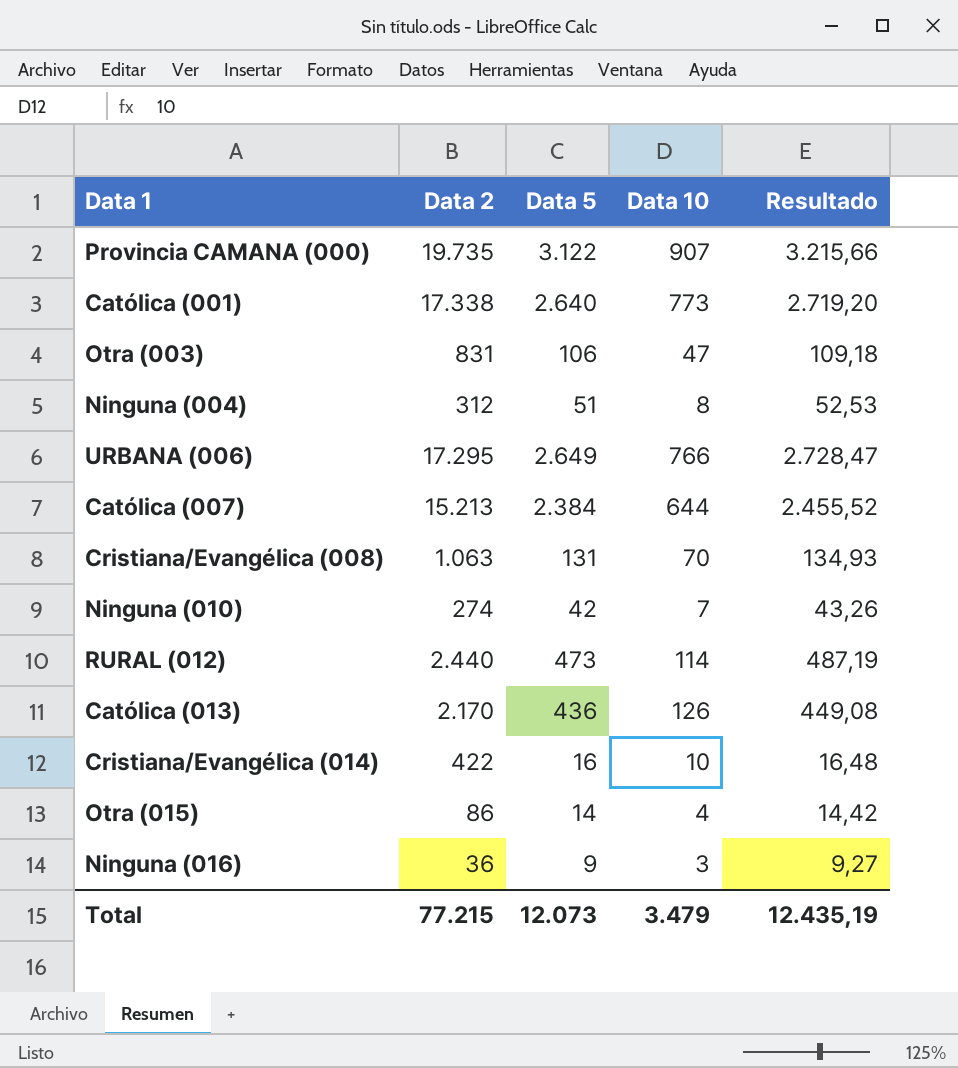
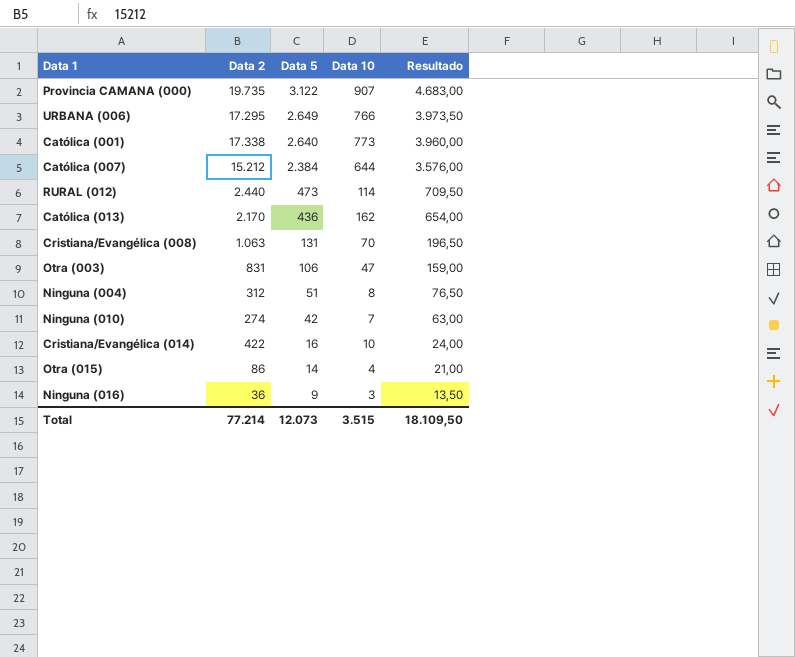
row order: none -> Data 5 descending
column Resultado | formula: [Data 5] * 1,03 -> [Data 5] * 1,5
Católica (007) | Data 2: 15.213 -> 15.212
Católica (013) | Data 10: 126 -> 162
Total | Data 2: 77.215 -> 77.214
Total | Data 10: 3.479 -> 3.515
Total | Resultado: 12.435,19 -> 18.109,50

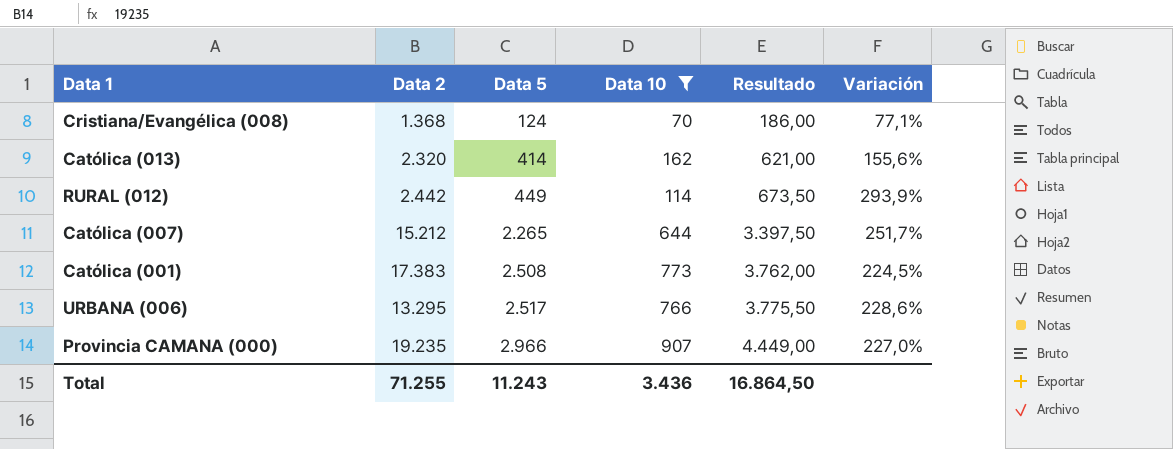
filter: none -> Data 10 >= 70
row order: Data 5 descending -> Data 5 ascending
column Variación | formula: none -> ([Data 5] - [Data 10]) / [Data 10]
Cristiana/Evangélica (008) | Data 2: 1.063 -> 1.368
Cristiana/Evangélica (008) | Data 5: 131 -> 124
Cristiana/Evangélica (008) | Resultado: 196,50 -> 186,00
Católica (013) | Data 2: 2.170 -> 2.320
Católica (013) | Data 5: 436 -> 414
Católica (013) | Resultado: 654,00 -> 621,00
RURAL (012) | Data 2: 2.440 -> 2.442
RURAL (012) | Data 5: 473 -> 449
RURAL (012) | Resultado: 709,50 -> 673,50
Católica (007) | Data 5: 2.384 -> 2.265
Católica (007) | Resultado: 3.576,00 -> 3.397,50
Católica (001) | Data 2: 17.338 -> 17.383
Católica (001) | Data 5: 2.640 -> 2.508
Católica (001) | Resultado: 3.960,00 -> 3.762,00
URBANA (006) | Data 2: 17.295 -> 13.295
URBANA (006) | Data 5: 2.649 -> 2.517
URBANA (006) | Resultado: 3.973,50 -> 3.775,50
Provincia CAMANA (000) | Data 2: 19.735 -> 19.235
Provincia CAMANA (000) | Data 5: 3.122 -> 2.966
Provincia CAMANA (000) | Resultado: 4.683,00 -> 4.449,00
Total | Data 2: 77.214 -> 71.255
Total | Data 5: 12.073 -> 11.243
Total | Data 10: 3.515 -> 3.436
Total | Resultado: 18.109,50 -> 16.864,50

